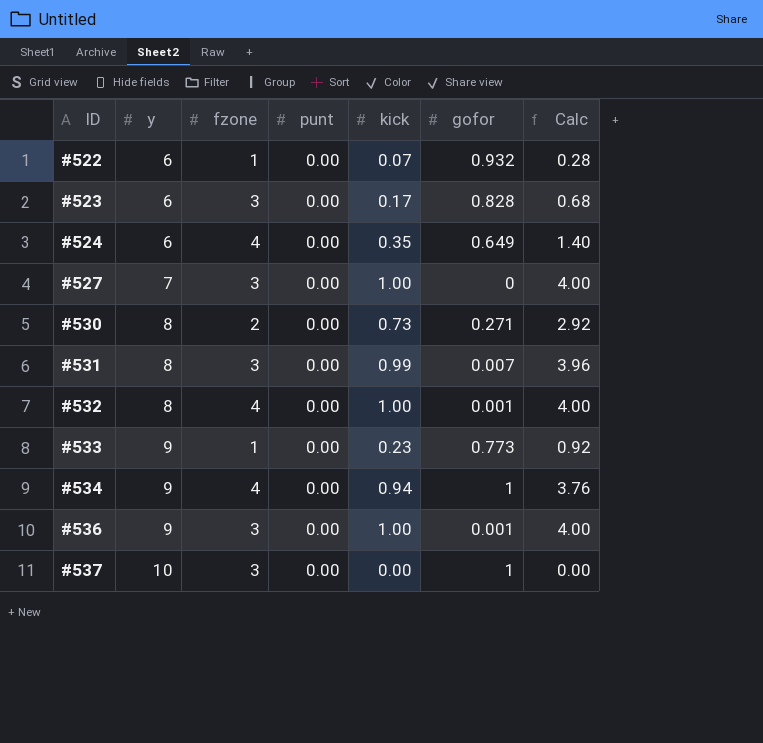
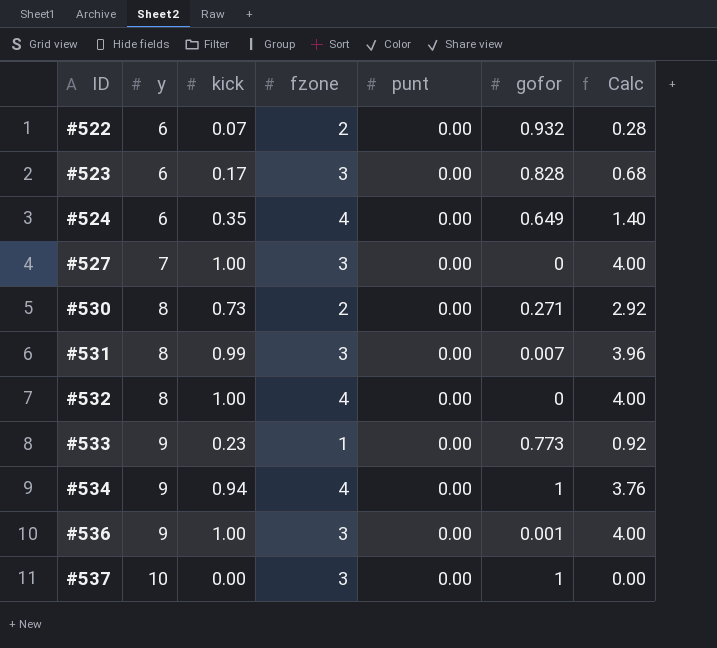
column kick | position: 5 -> 3
#522 | fzone: 1 -> 2
#532 | gofor: 0.001 -> 0

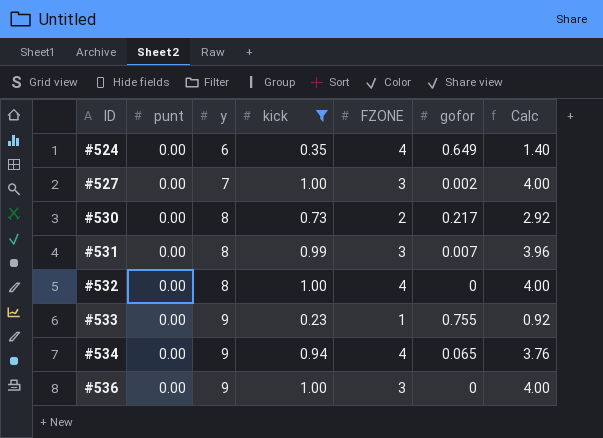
filter: none -> kick >= 0.23
column punt | position: 5 -> 2
column name: fzone -> FZONE
#527 | gofor: 0 -> 0.002
#530 | gofor: 0.271 -> 0.217
#533 | gofor: 0.773 -> 0.755
#534 | gofor: 1 -> 0.065
#536 | gofor: 0.001 -> 0

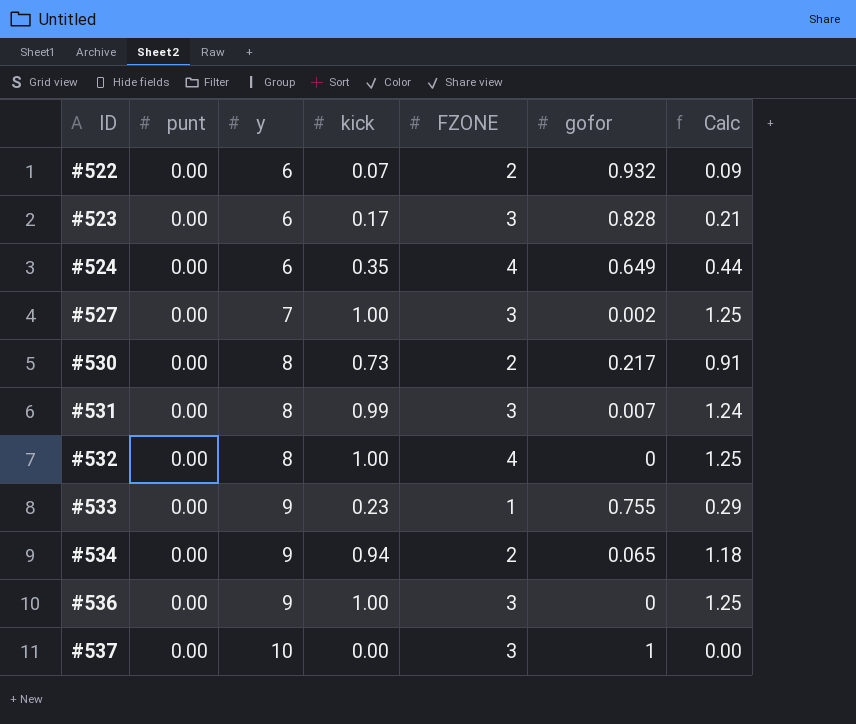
filter: kick >= 0.23 -> none
column Calc | formula: [kick] * 4 -> [kick] * 1.25
#534 | FZONE: 4 -> 2

